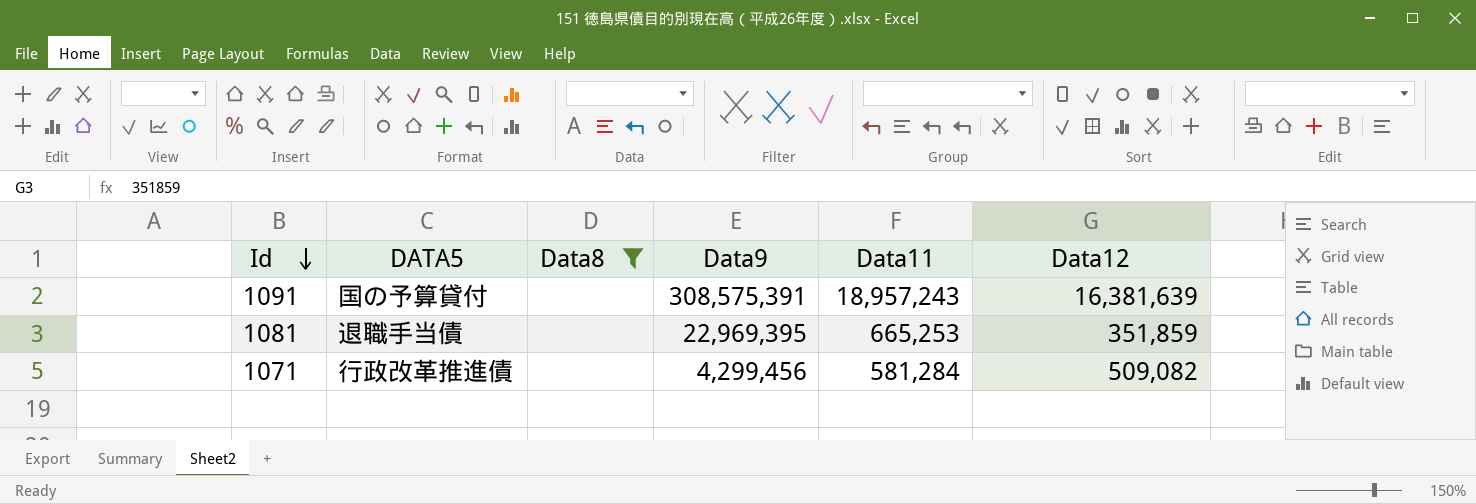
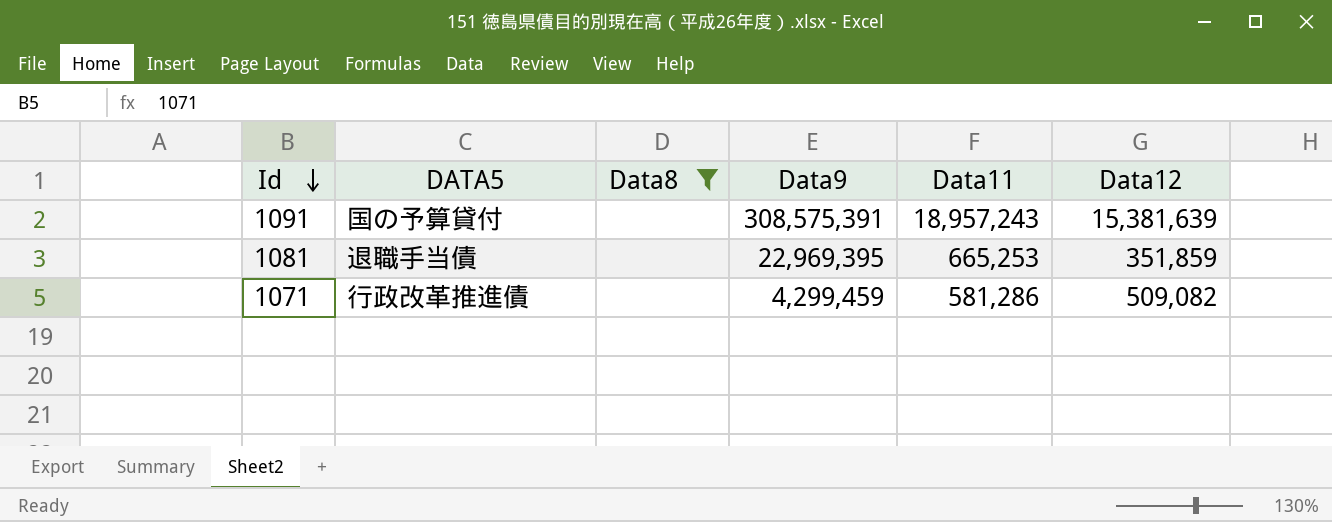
1091 | Data12: 16,381,639 -> 15,381,639
1071 | Data9: 4,299,456 -> 4,299,459
1071 | Data11: 581,284 -> 581,286

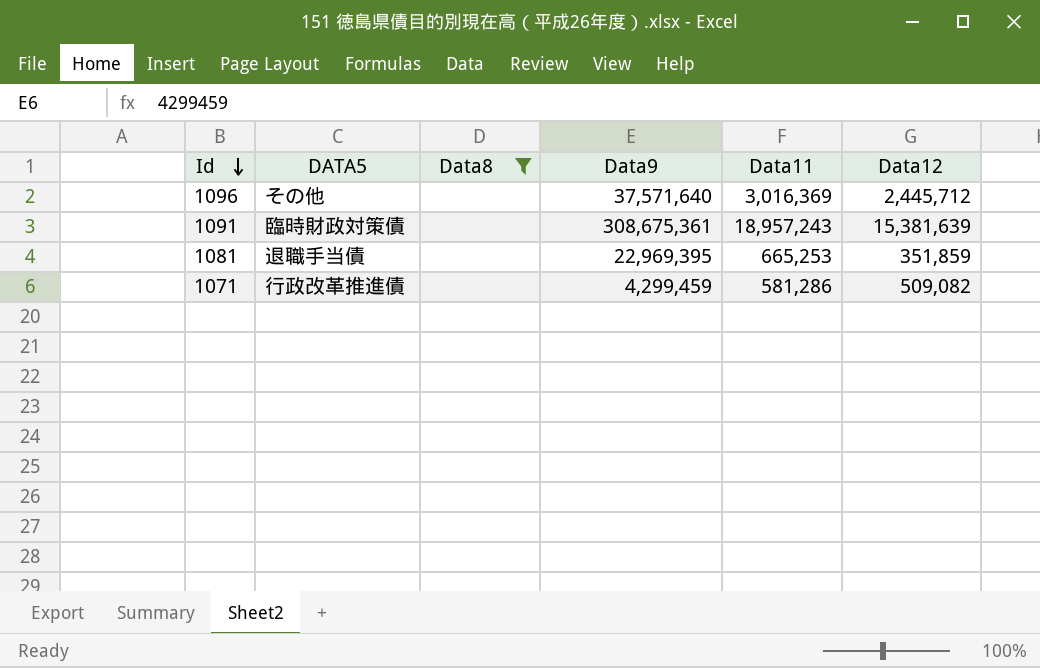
row 1096: none -> その他 | none | 37,571,640 | 3,016,369 | 2,445,712
1091 | DATA5: 国の予算貸付 -> 臨時財政対策債
1091 | Data9: 308,575,391 -> 308,675,361

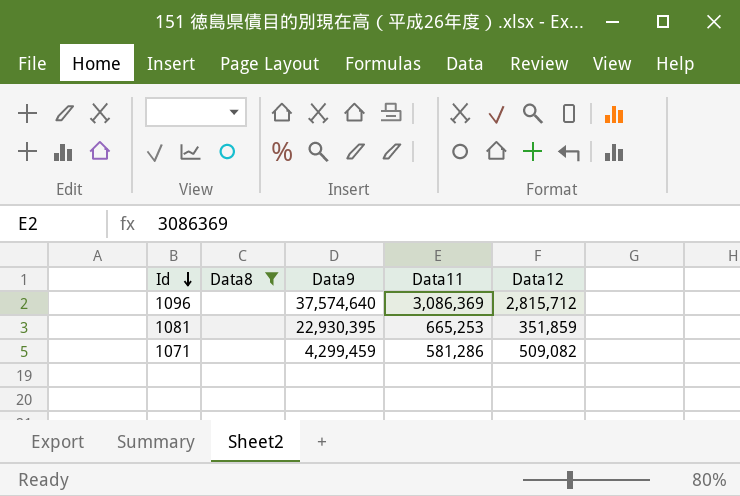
column DATA5 | position: 2 -> none
row 1091: 臨時財政対策債 | none | 308,675,361 | 18,957,243 | 15,381,639 -> none
1096 | Data9: 37,571,640 -> 37,574,640
1096 | Data11: 3,016,369 -> 3,086,369
1096 | Data12: 2,445,712 -> 2,815,712
1081 | Data9: 22,969,395 -> 22,930,395

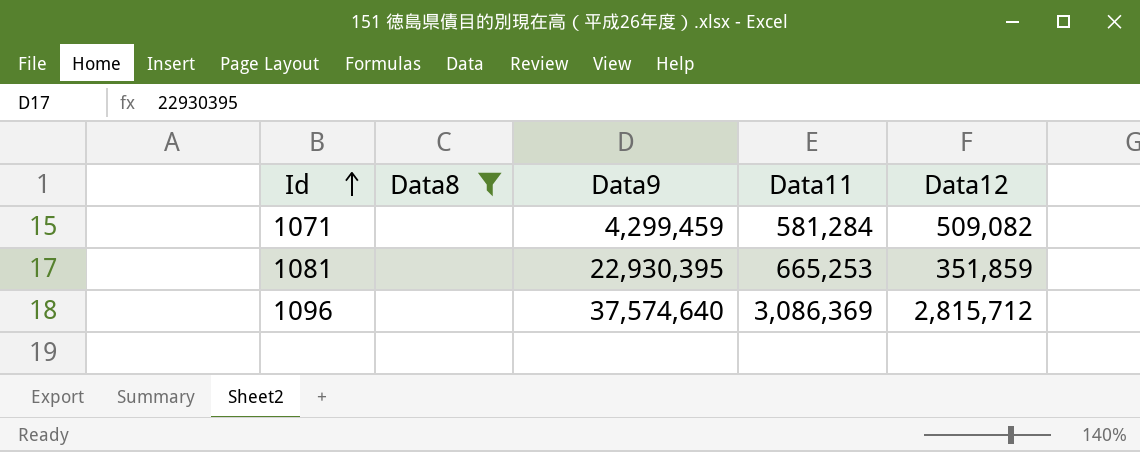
row order: Id descending -> Id ascending
1071 | Data11: 581,286 -> 581,284

